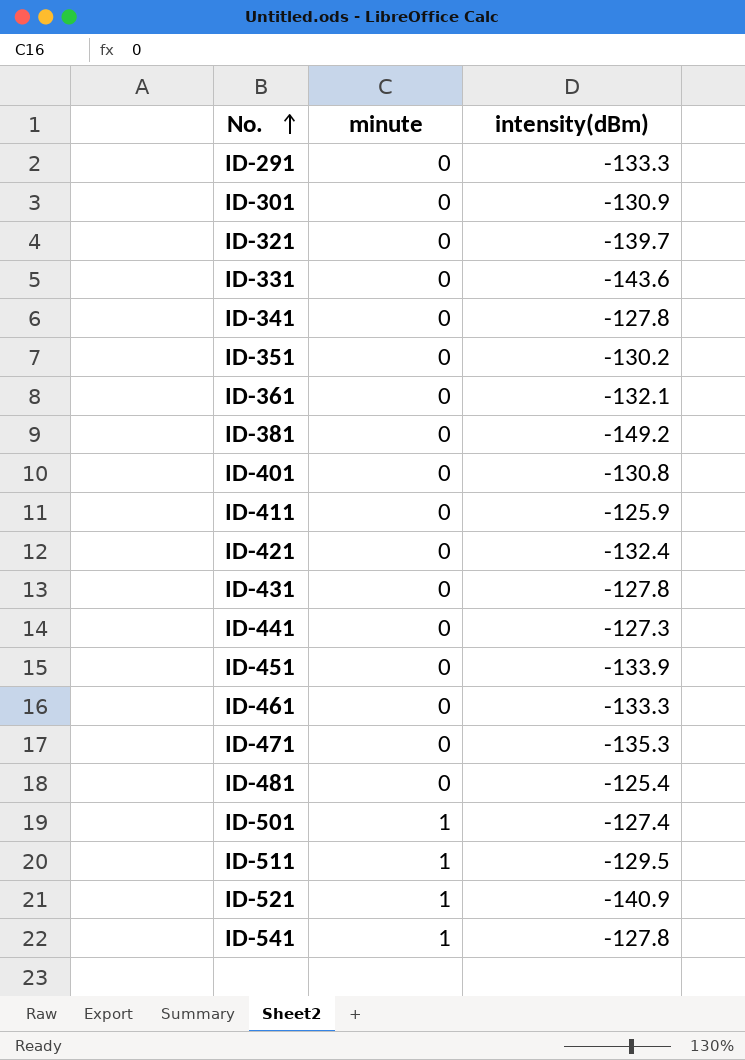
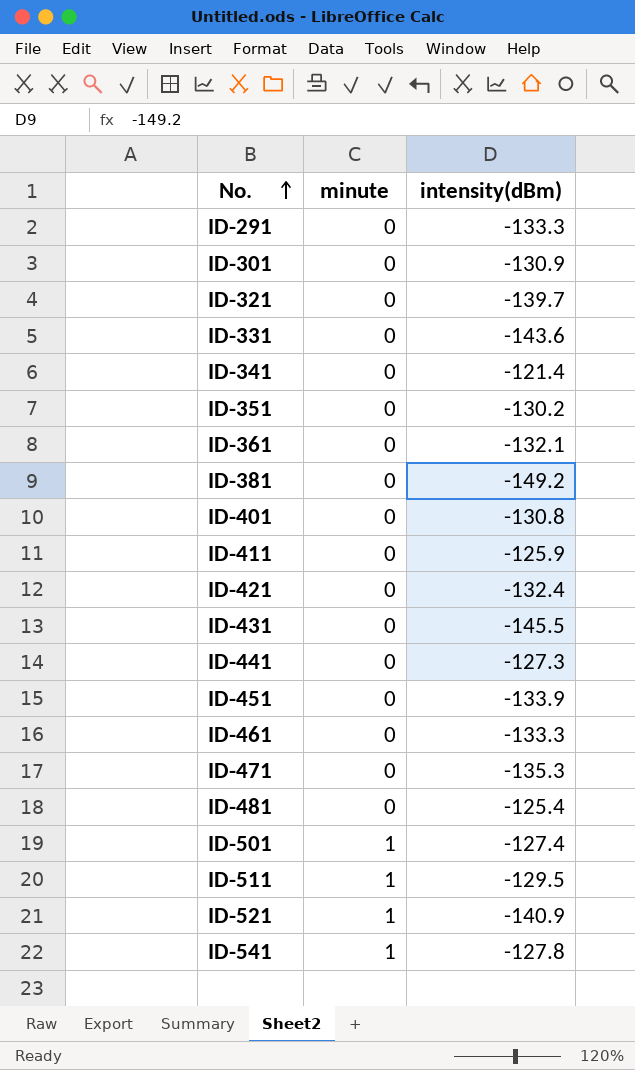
ID-341 | intensity(dBm): -127.8 -> -121.4
ID-431 | intensity(dBm): -127.8 -> -145.5

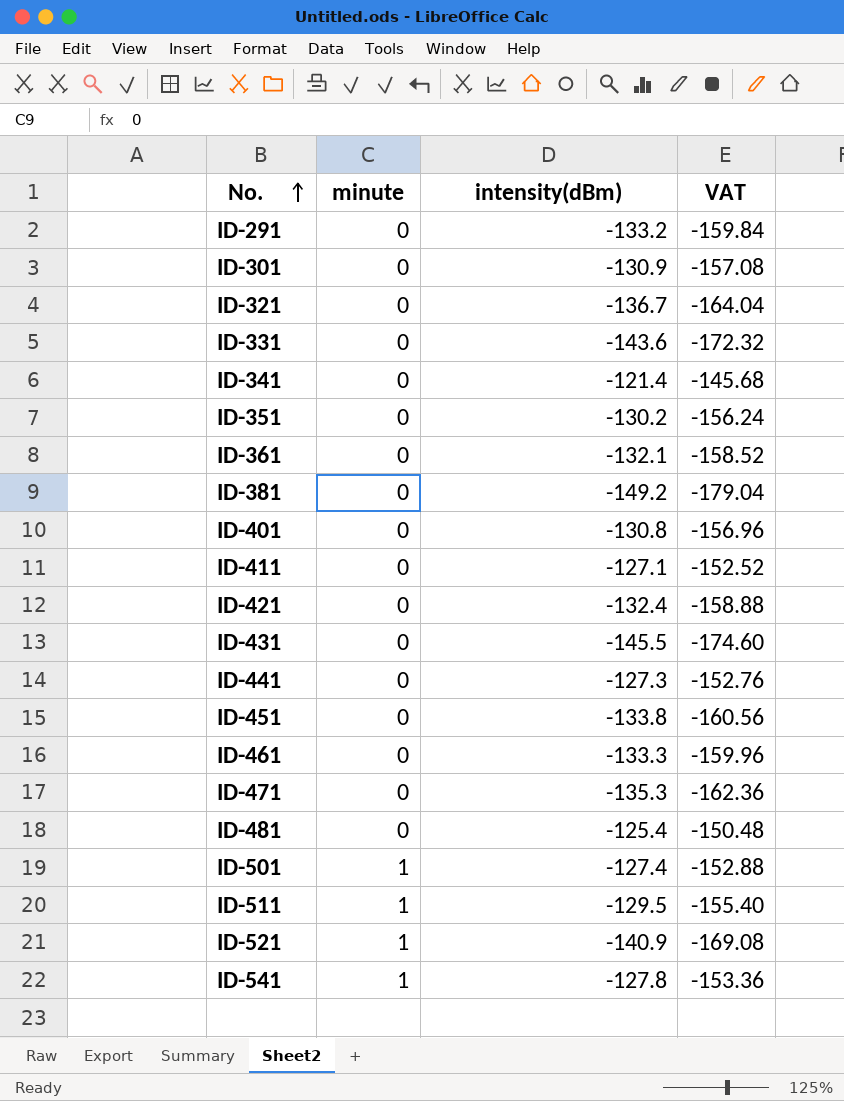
column VAT | formula: none -> [intensity(dBm)] * 1.2
ID-291 | intensity(dBm): -133.3 -> -133.2
ID-321 | intensity(dBm): -139.7 -> -136.7
ID-411 | intensity(dBm): -125.9 -> -127.1
ID-451 | intensity(dBm): -133.9 -> -133.8

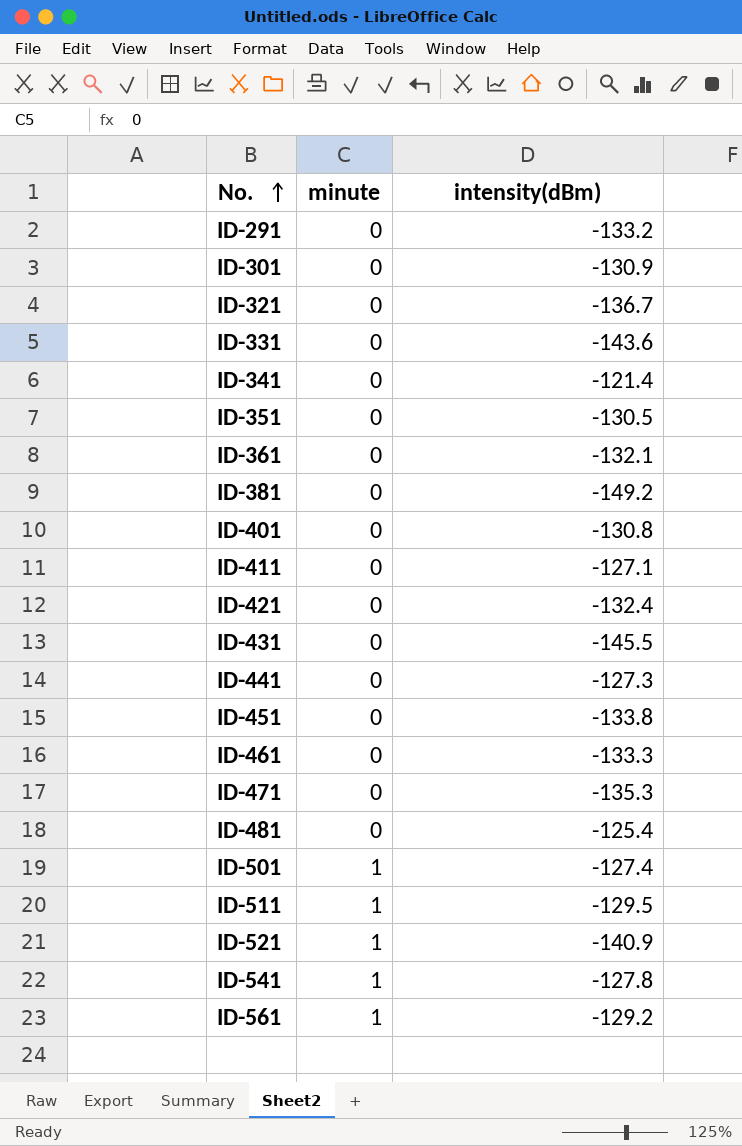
column VAT | formula: [intensity(dBm)] * 1.2 -> none
ID-351 | intensity(dBm): -130.2 -> -130.5
row ID-561: none -> 1 | -129.2

